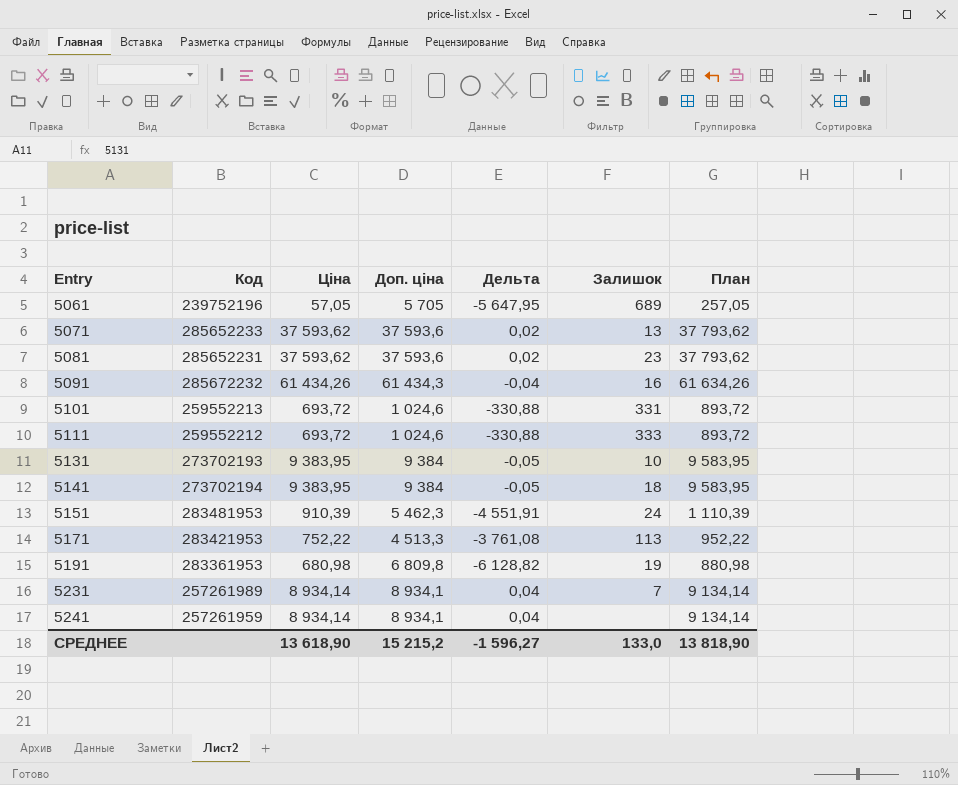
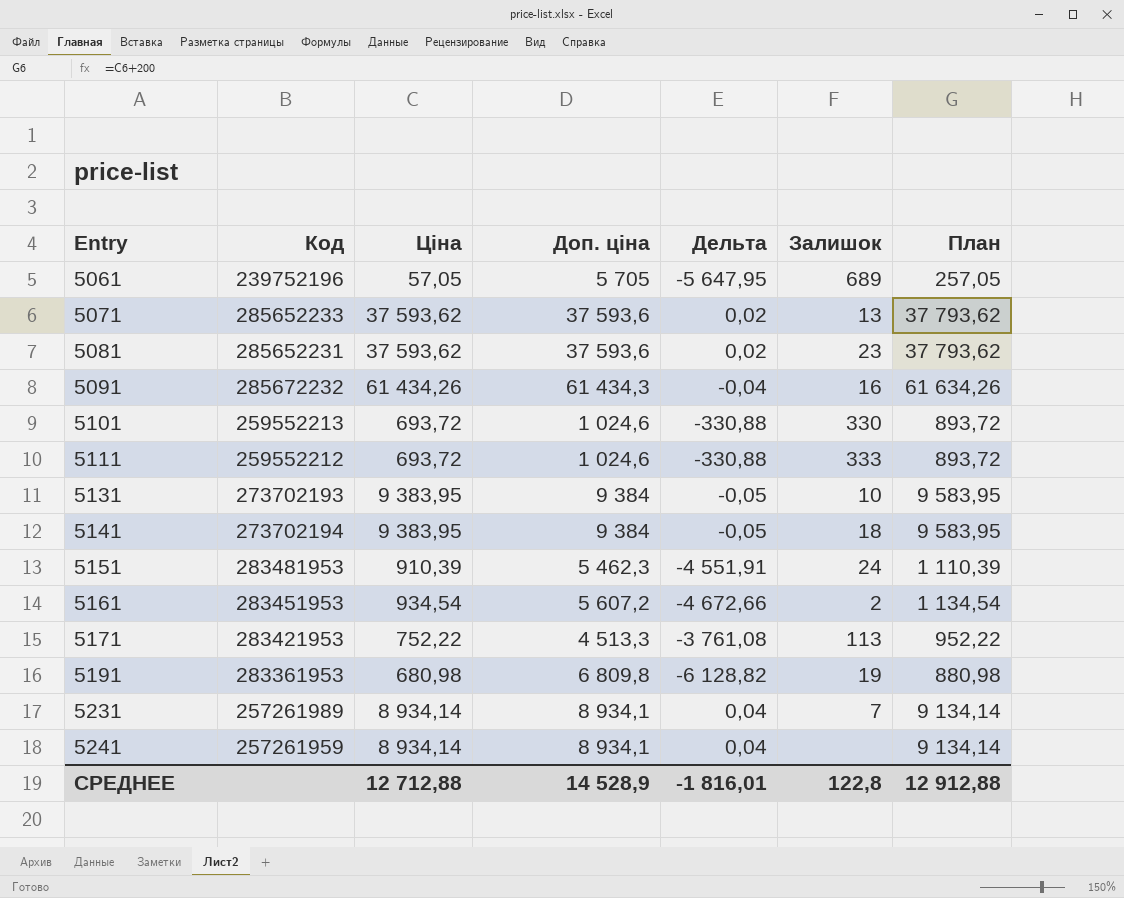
5101 | Залишок: 331 -> 330
row 5161: none -> 283451953 | 934,54 | 5 607,2 | -4 672,66 | 2 | 1 134,54
СРЕДНЕЕ | Ціна: 13 618,90 -> 12 712,88
СРЕДНЕЕ | Доп. ціна: 15 215,2 -> 14 528,9
СРЕДНЕЕ | Дельта: -1 596,27 -> -1 816,01
СРЕДНЕЕ | Залишок: 133,0 -> 122,8
СРЕДНЕЕ | План: 13 818,90 -> 12 912,88

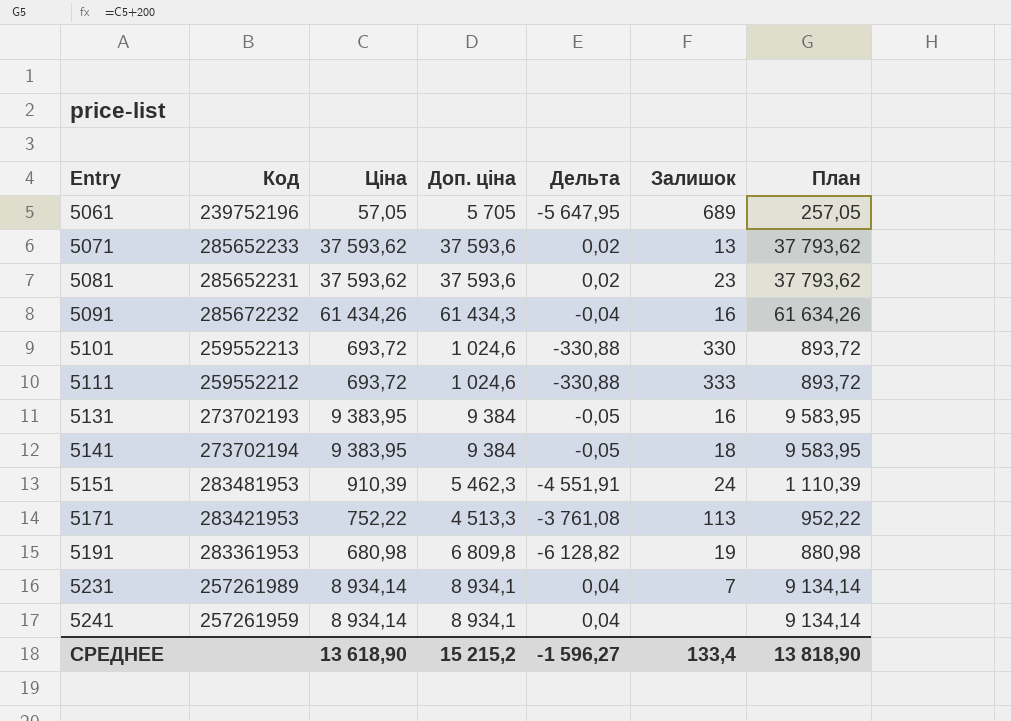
row 5161: 283451953 | 934,54 | 5 607,2 | -4 672,66 | 2 | 1 134,54 -> none
5131 | Залишок: 10 -> 16
СРЕДНЕЕ | Ціна: 12 712,88 -> 13 618,90
СРЕДНЕЕ | Доп. ціна: 14 528,9 -> 15 215,2
СРЕДНЕЕ | Дельта: -1 816,01 -> -1 596,27
СРЕДНЕЕ | Залишок: 122,8 -> 133,4
СРЕДНЕЕ | План: 12 912,88 -> 13 818,90

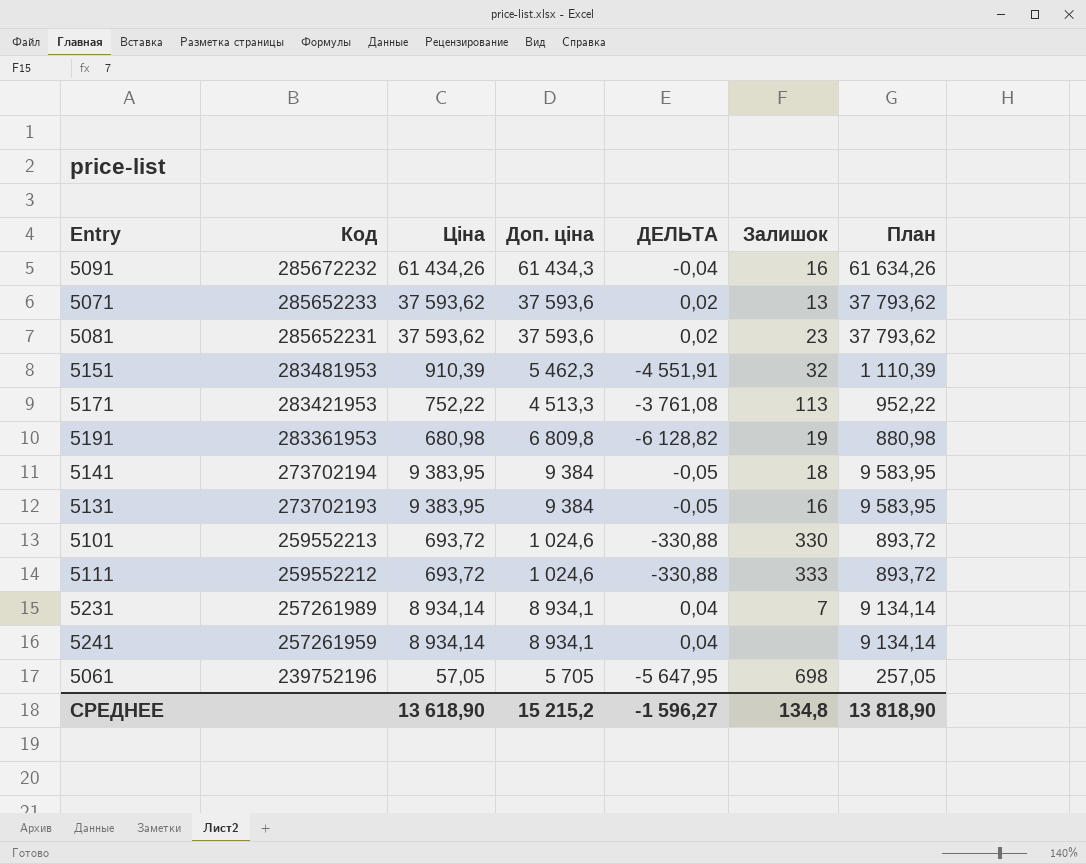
row order: Entry ascending -> Код descending
column name: Дельта -> ДЕЛЬТА
5151 | Залишок: 24 -> 32
5061 | Залишок: 689 -> 698
СРЕДНЕЕ | Залишок: 133,4 -> 134,8

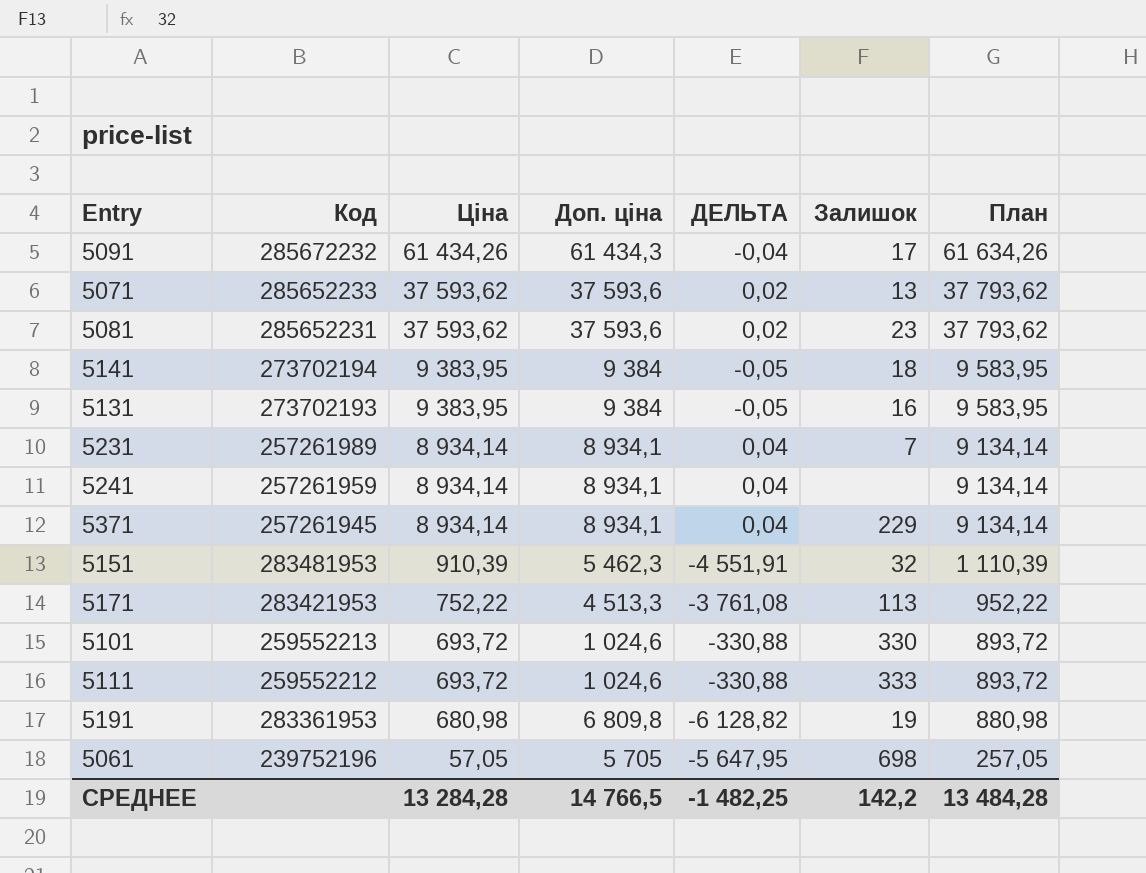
row order: Код descending -> Ціна descending
5091 | Залишок: 16 -> 17
row 5371: none -> 257261945 | 8 934,14 | 8 934,1 | 0,04 | 229 | 9 134,14
СРЕДНЕЕ | Ціна: 13 618,90 -> 13 284,28
СРЕДНЕЕ | Доп. ціна: 15 215,2 -> 14 766,5
СРЕДНЕЕ | ДЕЛЬТА: -1 596,27 -> -1 482,25
СРЕДНЕЕ | Залишок: 134,8 -> 142,2
СРЕДНЕЕ | План: 13 818,90 -> 13 484,28

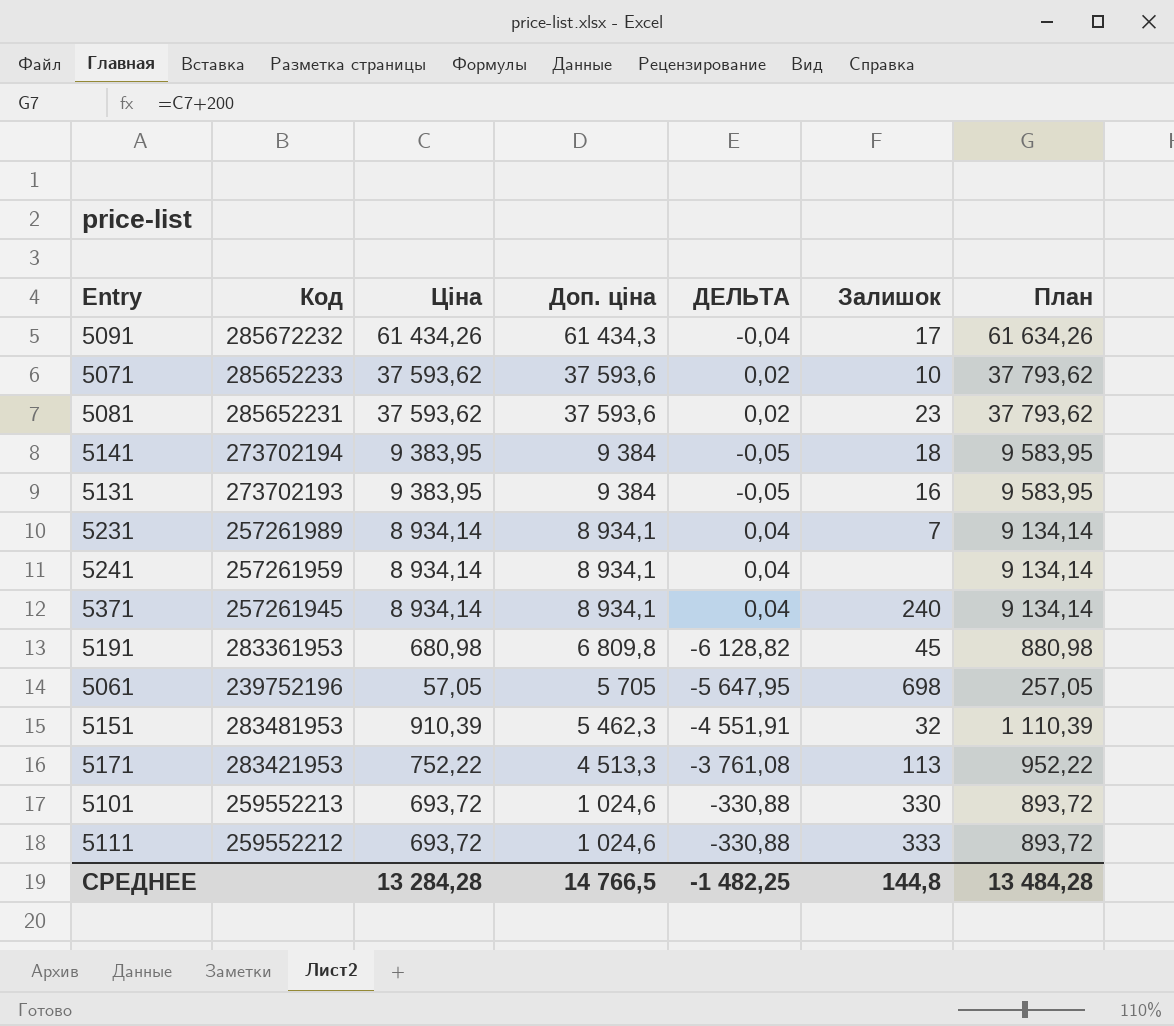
row order: Ціна descending -> Доп. ціна descending
5071 | Залишок: 13 -> 10
5371 | Залишок: 229 -> 240
5191 | Залишок: 19 -> 45
СРЕДНЕЕ | Залишок: 142,2 -> 144,8

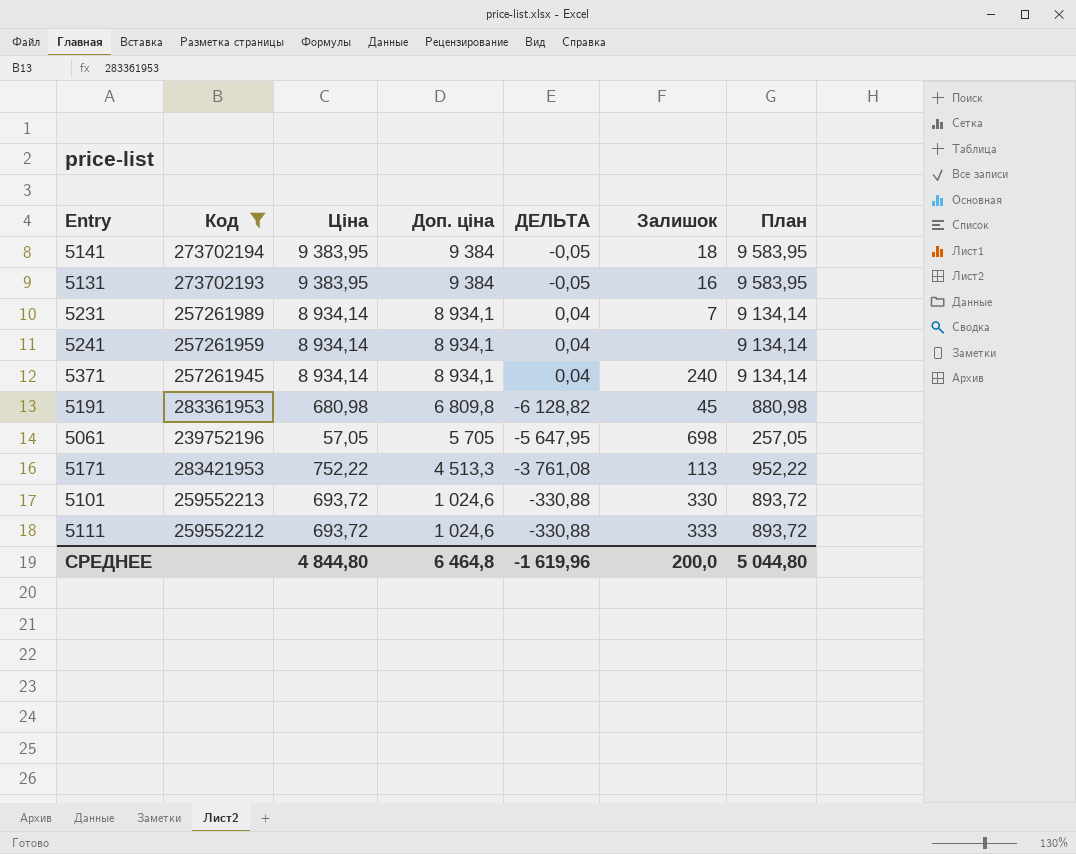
filter: none -> Код <= 283421953
СРЕДНЕЕ | Ціна: 13 284,28 -> 4 844,80
СРЕДНЕЕ | Доп. ціна: 14 766,5 -> 6 464,8
СРЕДНЕЕ | ДЕЛЬТА: -1 482,25 -> -1 619,96
СРЕДНЕЕ | Залишок: 144,8 -> 200,0
СРЕДНЕЕ | План: 13 484,28 -> 5 044,80

